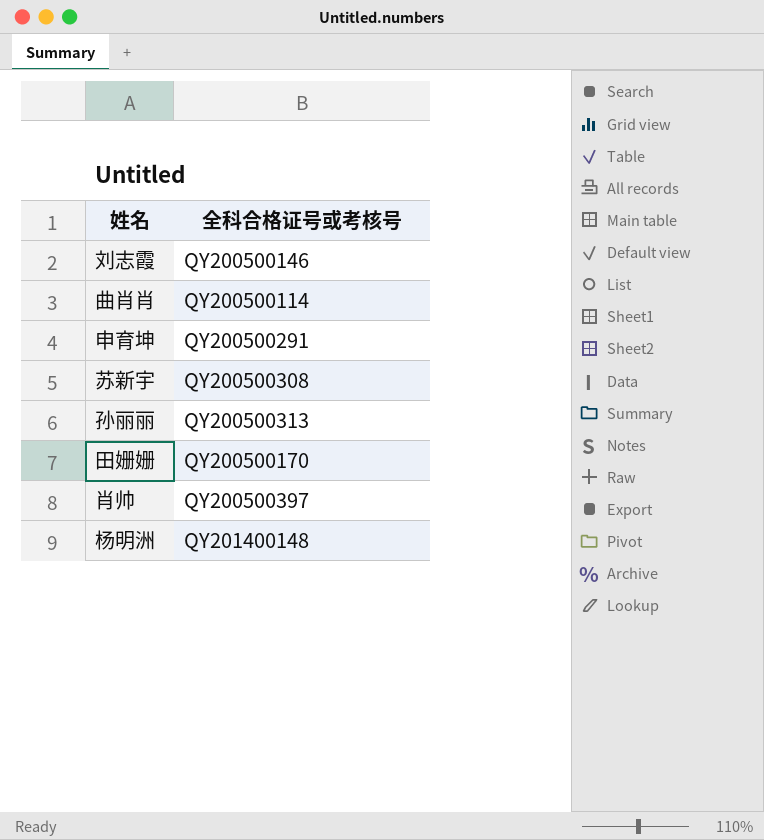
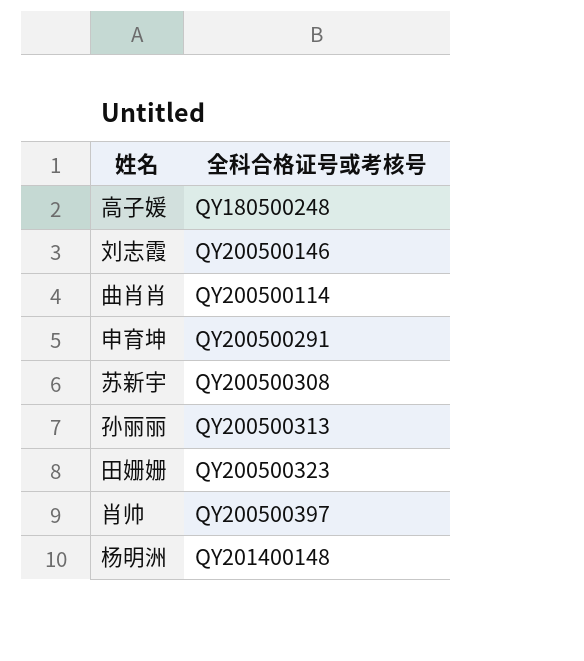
row 高子媛: none -> QY180500248
田姗姗 | 全科合格证号或考核号: QY200500170 -> QY200500323

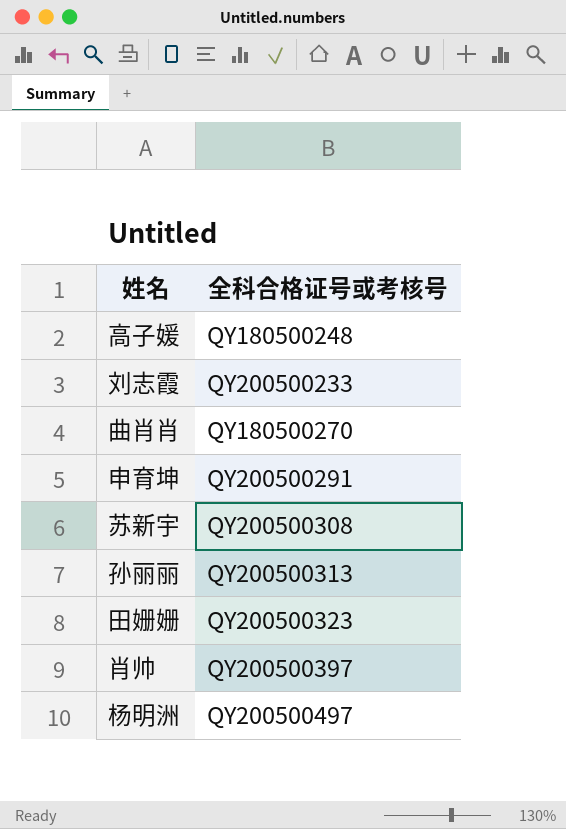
刘志霞 | 全科合格证号或考核号: QY200500146 -> QY200500233
曲肖肖 | 全科合格证号或考核号: QY200500114 -> QY180500270
杨明洲 | 全科合格证号或考核号: QY201400148 -> QY200500497

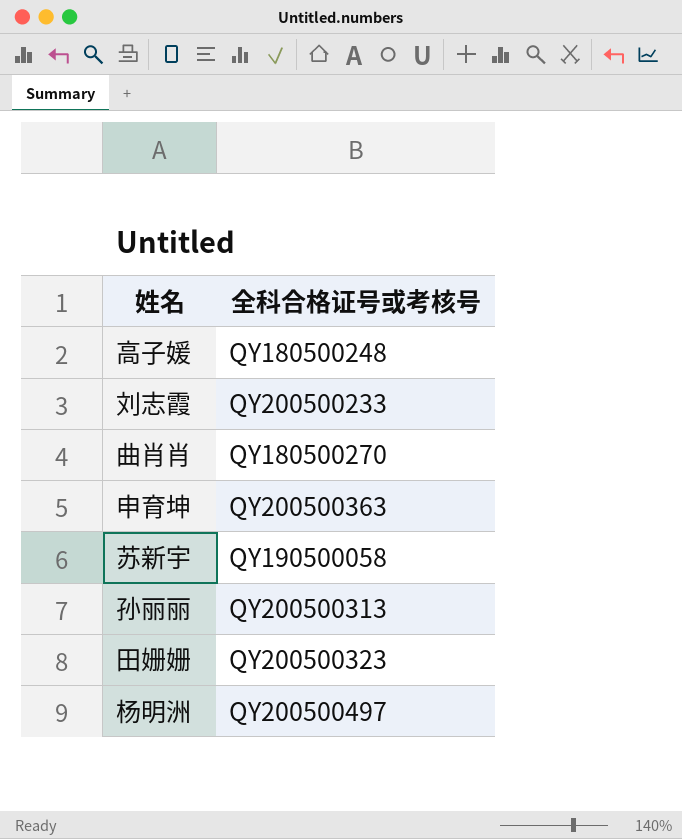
row 肖帅: QY200500397 -> none
申育坤 | 全科合格证号或考核号: QY200500291 -> QY200500363
苏新宇 | 全科合格证号或考核号: QY200500308 -> QY190500058

